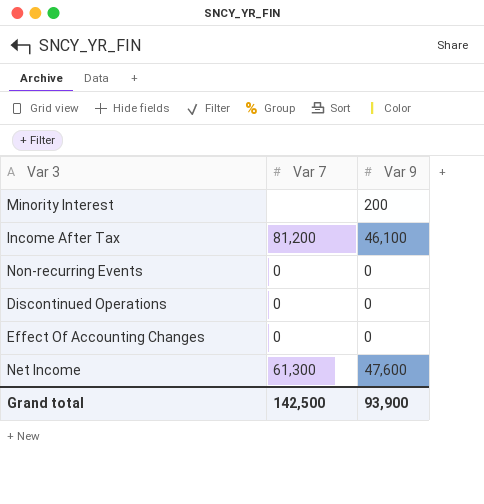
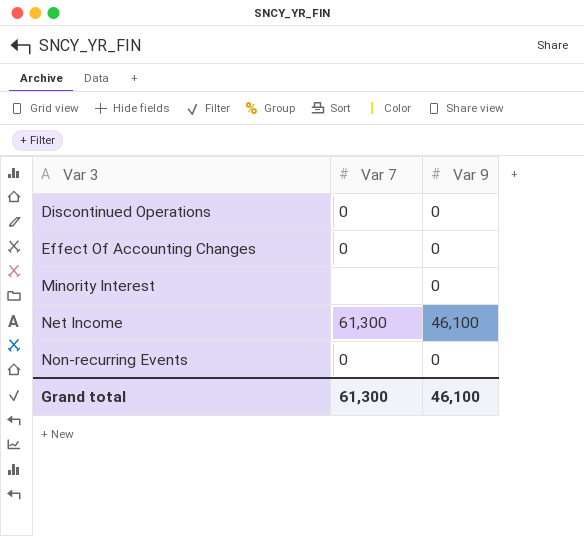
row order: none -> Var 3 ascending
row Income After Tax: 81,200 | 46,100 -> none
Minority Interest | Var 9: 200 -> 0
Net Income | Var 9: 47,600 -> 46,100
Grand total | Var 7: 142,500 -> 61,300
Grand total | Var 9: 93,900 -> 46,100

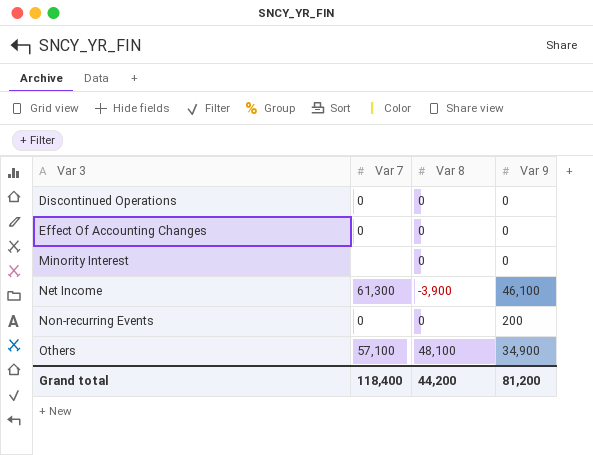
column Var 8 | position: none -> 3
Non-recurring Events | Var 9: 0 -> 200
row Others: none -> 57,100 | 48,100 | 34,900
Grand total | Var 7: 61,300 -> 118,400
Grand total | Var 9: 46,100 -> 81,200

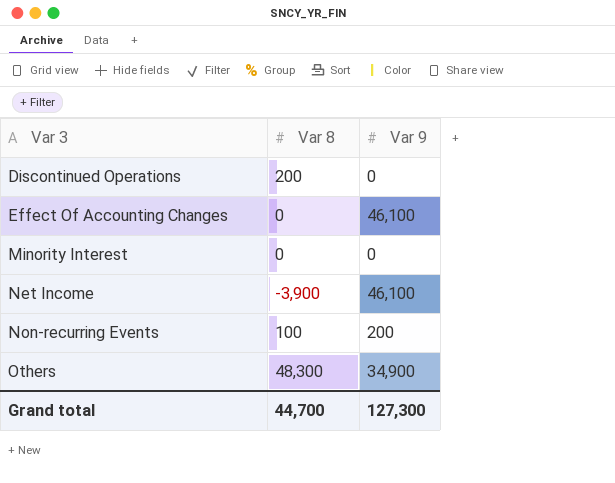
column Var 7 | position: 2 -> none
Discontinued Operations | Var 8: 0 -> 200
Effect Of Accounting Changes | Var 9: 0 -> 46,100
Non-recurring Events | Var 8: 0 -> 100
Others | Var 8: 48,100 -> 48,300
Grand total | Var 8: 44,200 -> 44,700
Grand total | Var 9: 81,200 -> 127,300

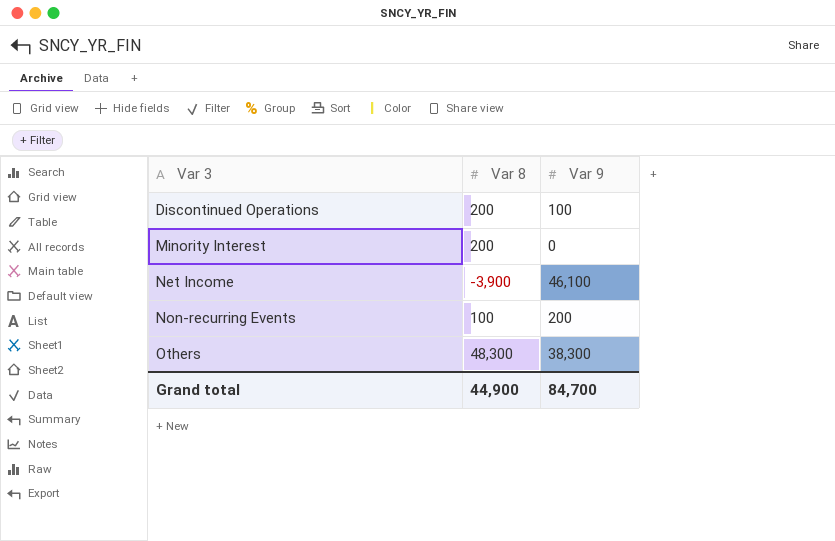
row Effect Of Accounting Changes: 0 | 46,100 -> none
Discontinued Operations | Var 9: 0 -> 100
Minority Interest | Var 8: 0 -> 200
Others | Var 9: 34,900 -> 38,300
Grand total | Var 8: 44,700 -> 44,900
Grand total | Var 9: 127,300 -> 84,700

